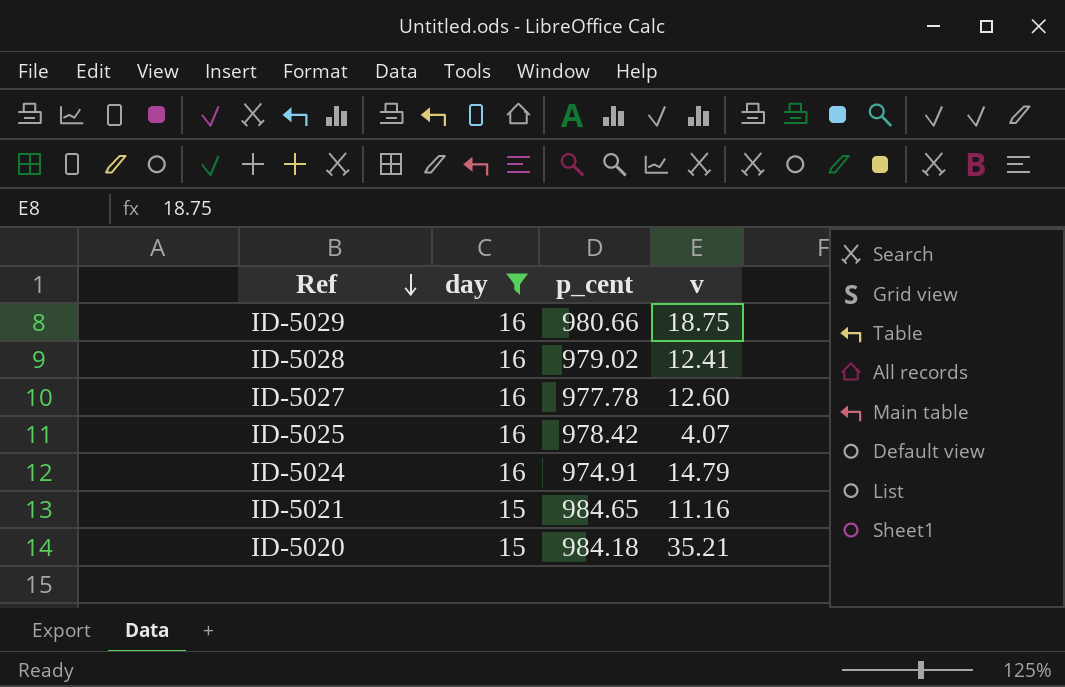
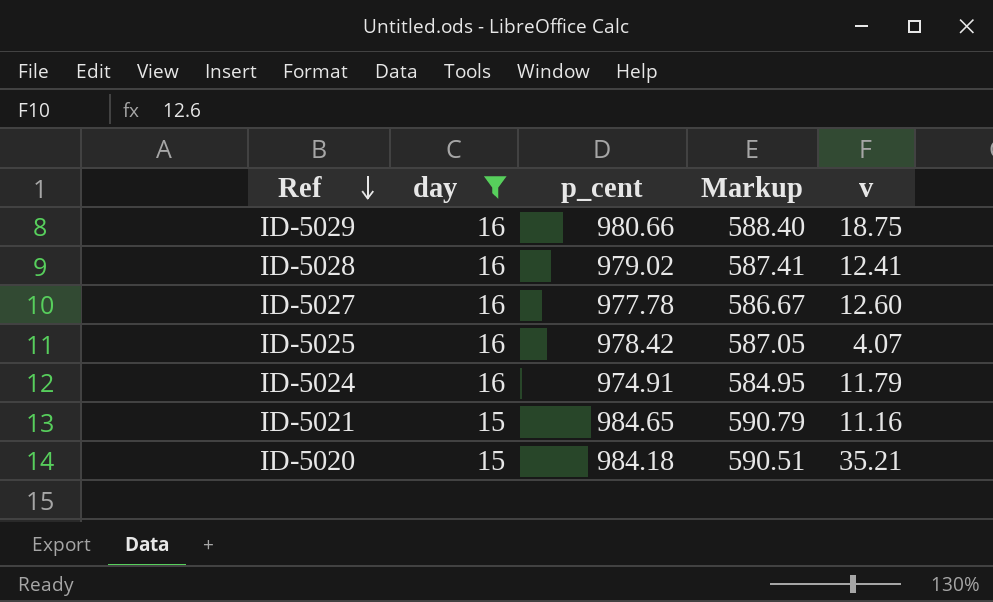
column Markup | formula: none -> [p_cent] * 0.6
ID-5024 | v: 14.79 -> 11.79

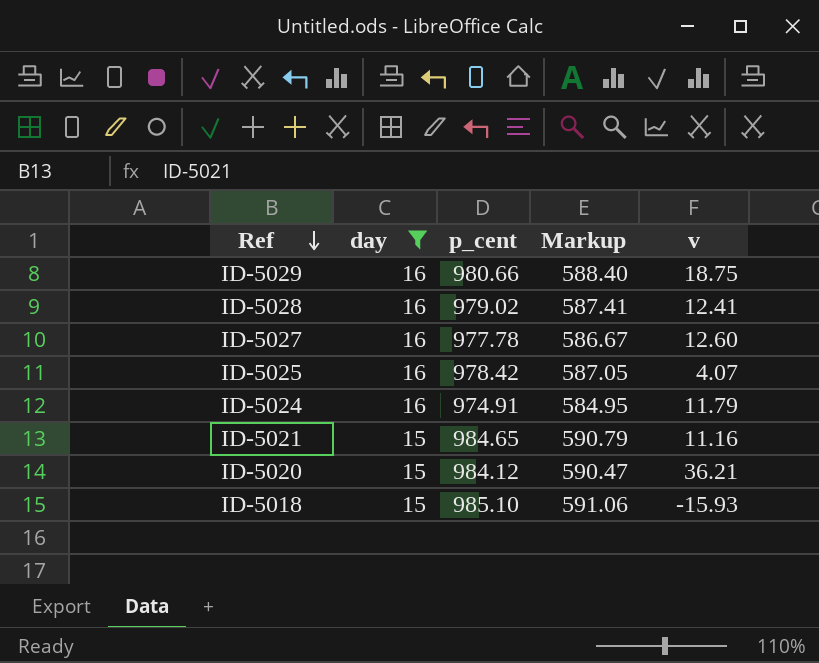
ID-5020 | p_cent: 984.18 -> 984.12
ID-5020 | Markup: 590.51 -> 590.47
ID-5020 | v: 35.21 -> 36.21
row ID-5018: none -> 15 | 985.10 | 591.06 | -15.93

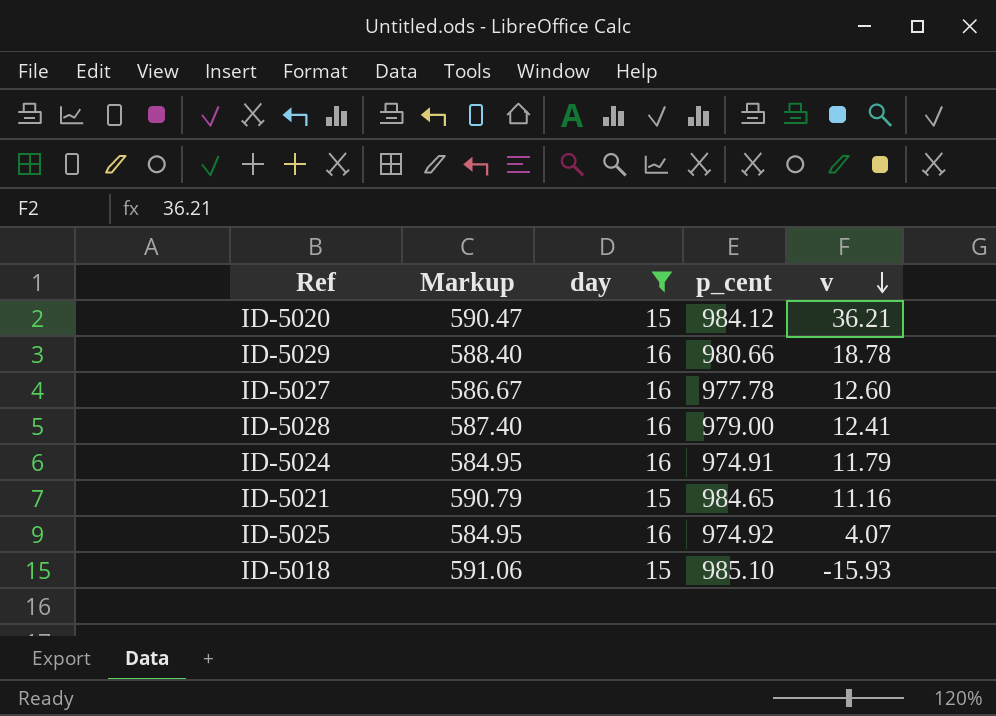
row order: Ref descending -> v descending
column Markup | position: 4 -> 2
ID-5029 | v: 18.75 -> 18.78
ID-5028 | Markup: 587.41 -> 587.40
ID-5028 | p_cent: 979.02 -> 979.00
ID-5025 | Markup: 587.05 -> 584.95
ID-5025 | p_cent: 978.42 -> 974.92

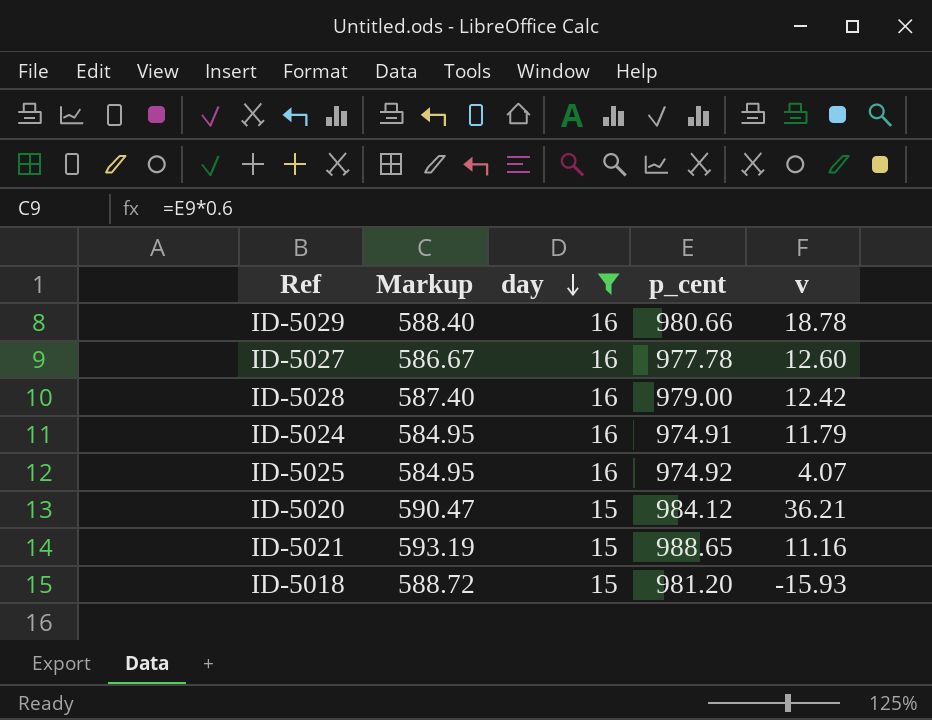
row order: v descending -> day descending
ID-5028 | v: 12.41 -> 12.42
ID-5021 | Markup: 590.79 -> 593.19
ID-5021 | p_cent: 984.65 -> 988.65
ID-5018 | Markup: 591.06 -> 588.72
ID-5018 | p_cent: 985.10 -> 981.20

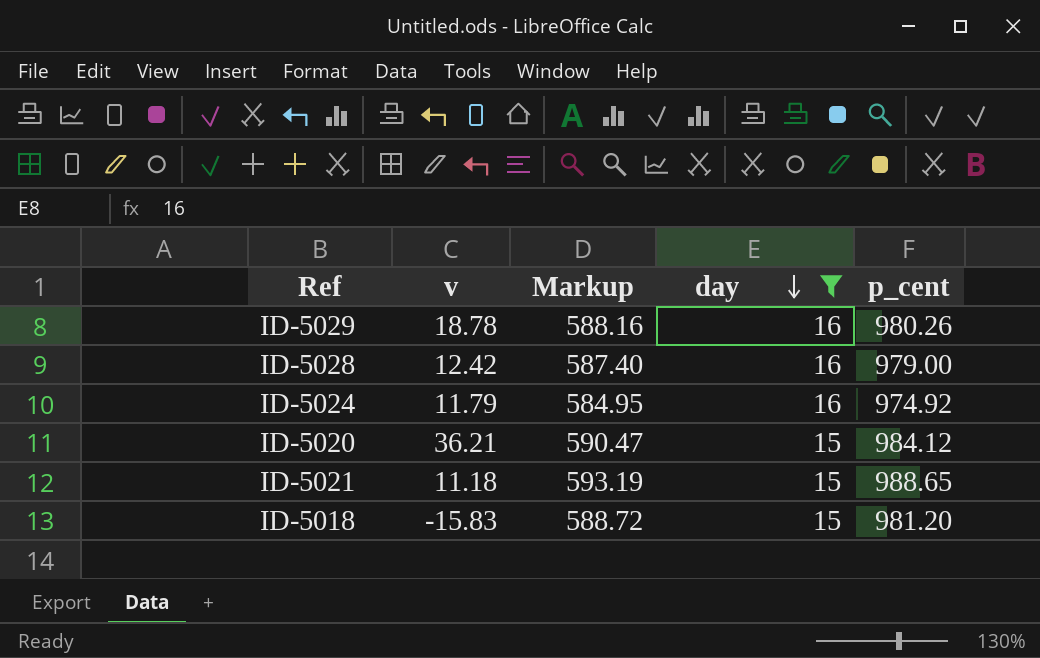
column v | position: 5 -> 2
row ID-5027: 586.67 | 16 | 977.78 | 12.60 -> none
row ID-5025: 584.95 | 16 | 974.92 | 4.07 -> none
ID-5029 | Markup: 588.40 -> 588.16
ID-5029 | p_cent: 980.66 -> 980.26
ID-5024 | p_cent: 974.91 -> 974.92
ID-5021 | v: 11.16 -> 11.18
ID-5018 | v: -15.93 -> -15.83

